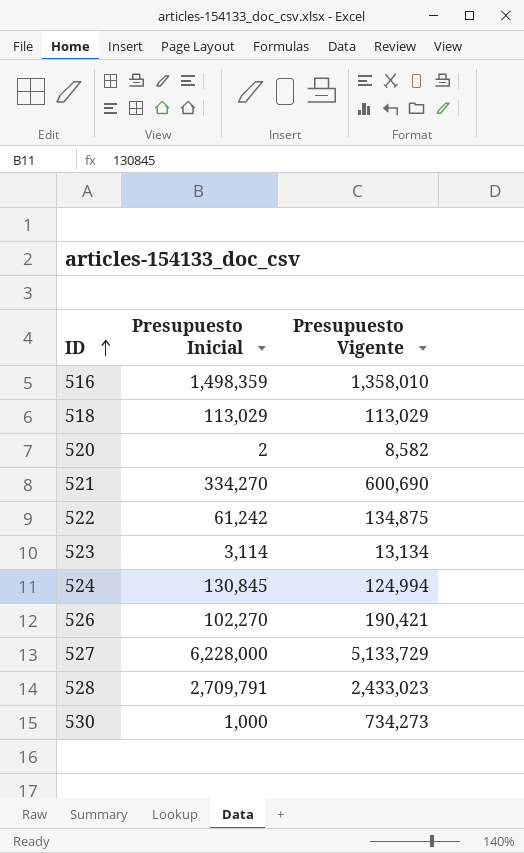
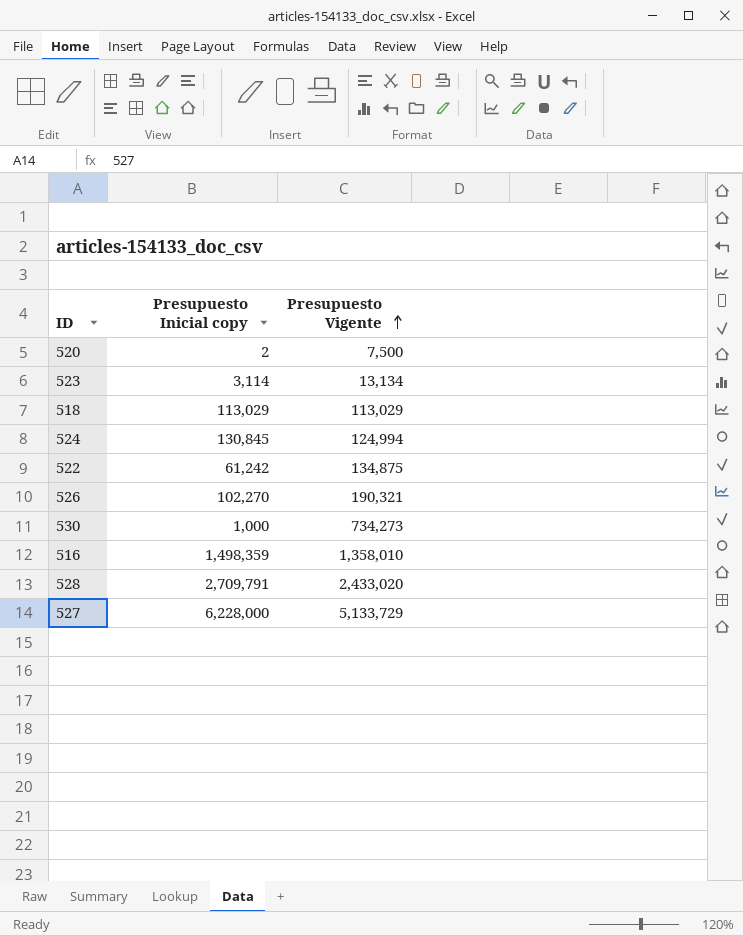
row order: ID ascending -> Presupuesto Vigente ascending
column name: Presupuesto Inicial -> Presupuesto Inicial copy
row 521: 334,270 | 600,690 -> none
520 | Presupuesto Vigente: 8,582 -> 7,500
526 | Presupuesto Vigente: 190,421 -> 190,321
528 | Presupuesto Vigente: 2,433,023 -> 2,433,020

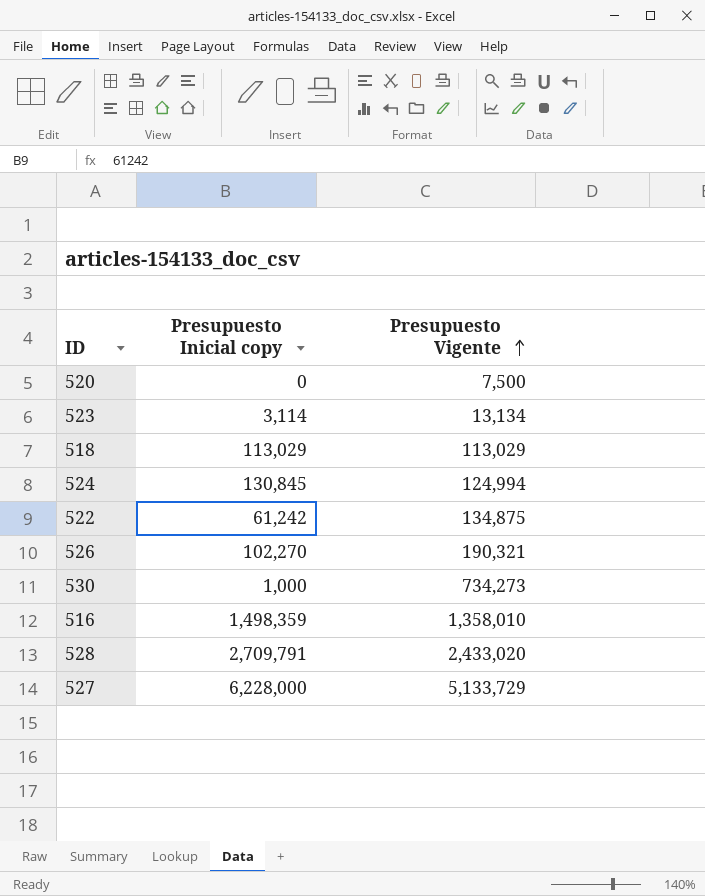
520 | Presupuesto Inicial copy: 2 -> 0

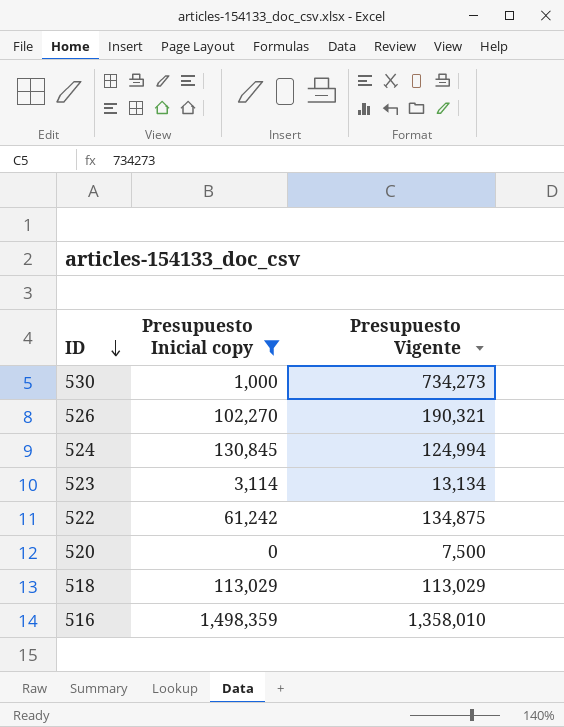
filter: none -> Presupuesto Inicial copy <= 1,498,359
row order: Presupuesto Vigente ascending -> ID descending

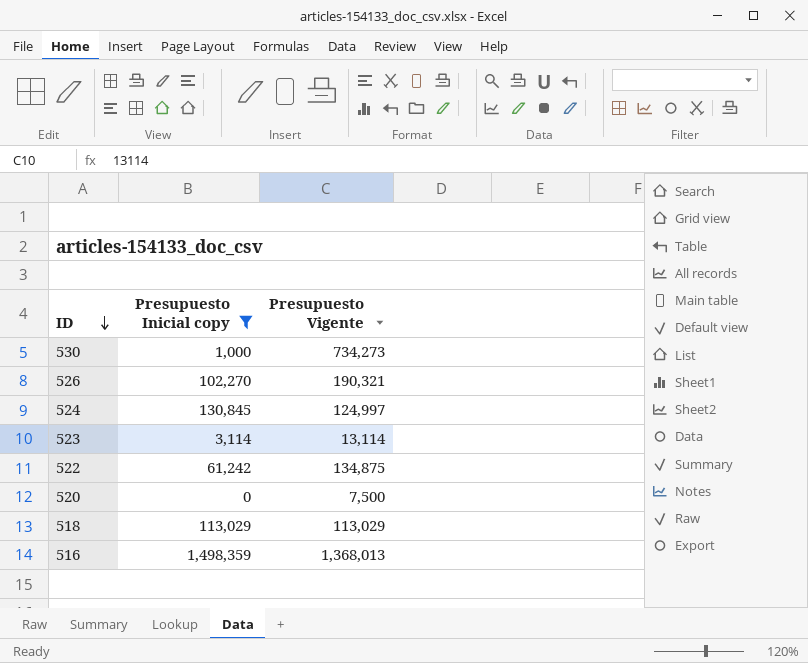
524 | Presupuesto Vigente: 124,994 -> 124,997
523 | Presupuesto Vigente: 13,134 -> 13,114
516 | Presupuesto Vigente: 1,358,010 -> 1,368,013

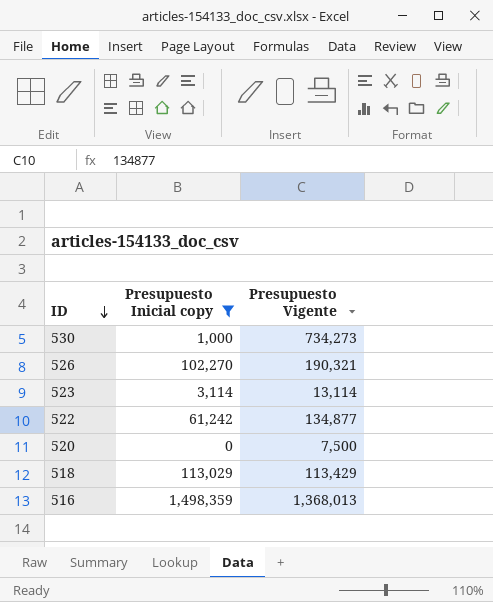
row 524: 130,845 | 124,997 -> none
522 | Presupuesto Vigente: 134,875 -> 134,877
518 | Presupuesto Vigente: 113,029 -> 113,429

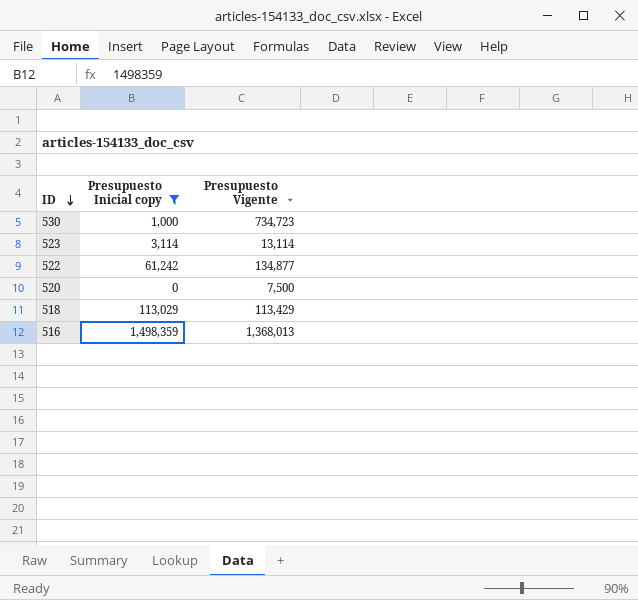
row 526: 102,270 | 190,321 -> none
530 | Presupuesto Vigente: 734,273 -> 734,723

